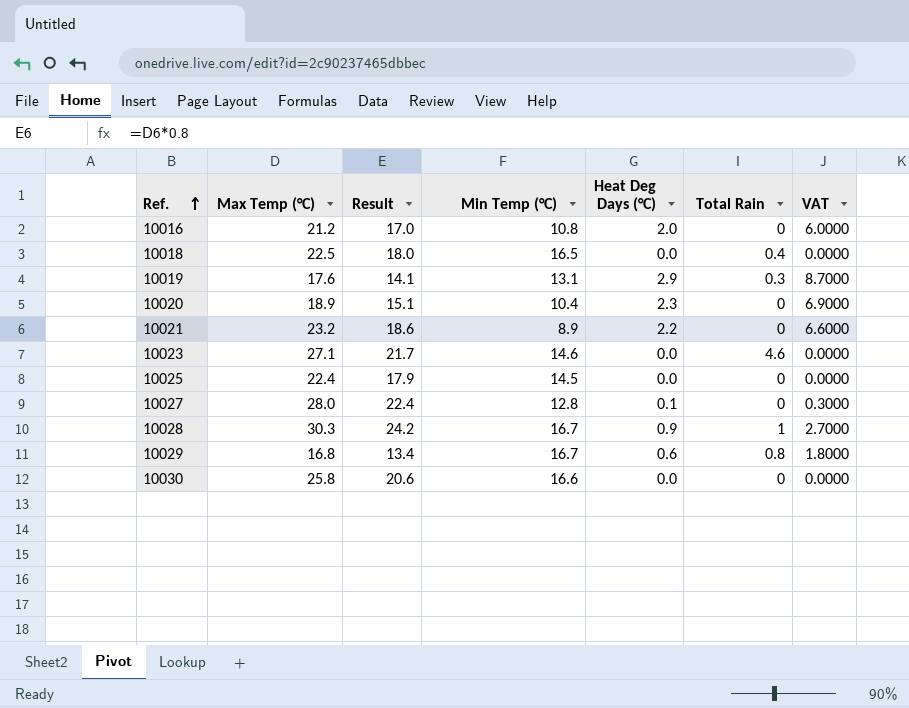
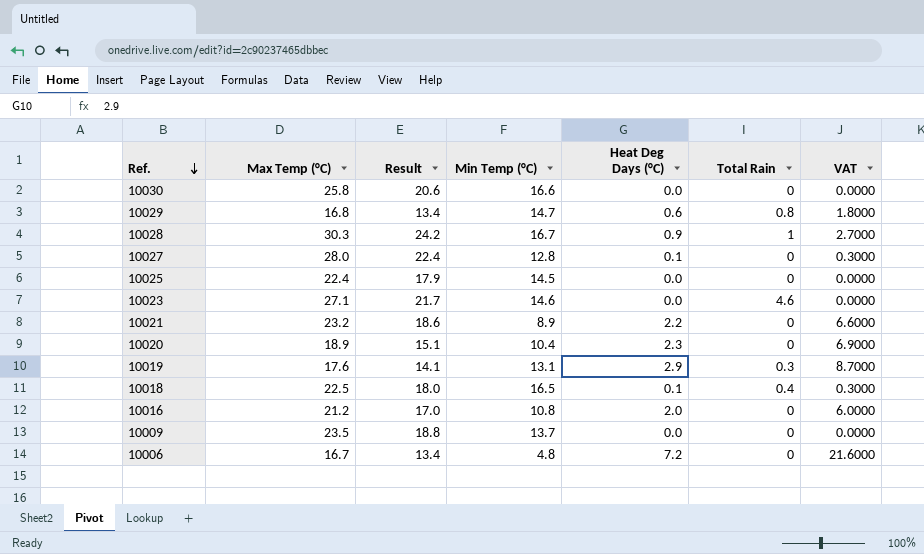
row order: Ref. ascending -> Ref. descending
10029 | Min Temp (°C): 16.7 -> 14.7
10018 | Heat Deg Days (°C): 0.0 -> 0.1
10018 | VAT: 0.0000 -> 0.3000
row 10009: none -> 23.5 | 18.8 | 13.7 | 0.0 | 0 | 0.0000
row 10006: none -> 16.7 | 13.4 | 4.8 | 7.2 | 0 | 21.6000

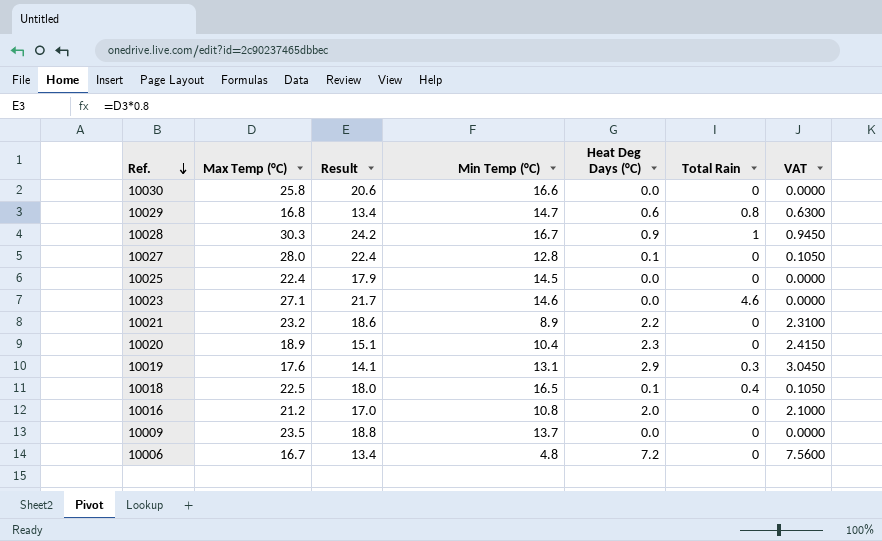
column VAT | formula: [Heat Deg Days (°C)] * 3 -> [Heat Deg Days (°C)] * 1.05

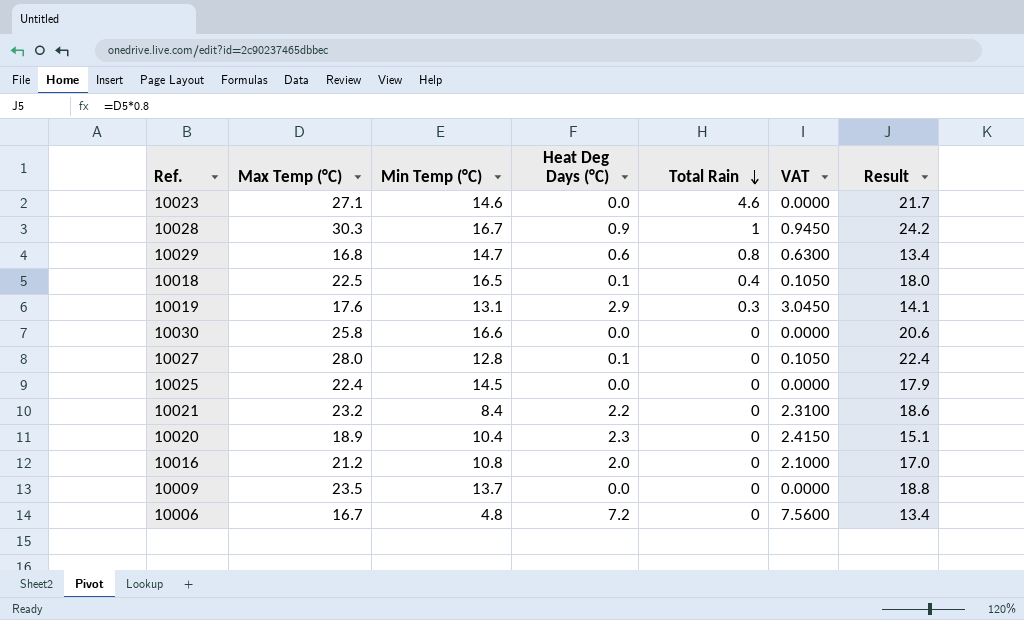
row order: Ref. descending -> Total Rain descending
column Result | position: 3 -> 7
10021 | Min Temp (°C): 8.9 -> 8.4

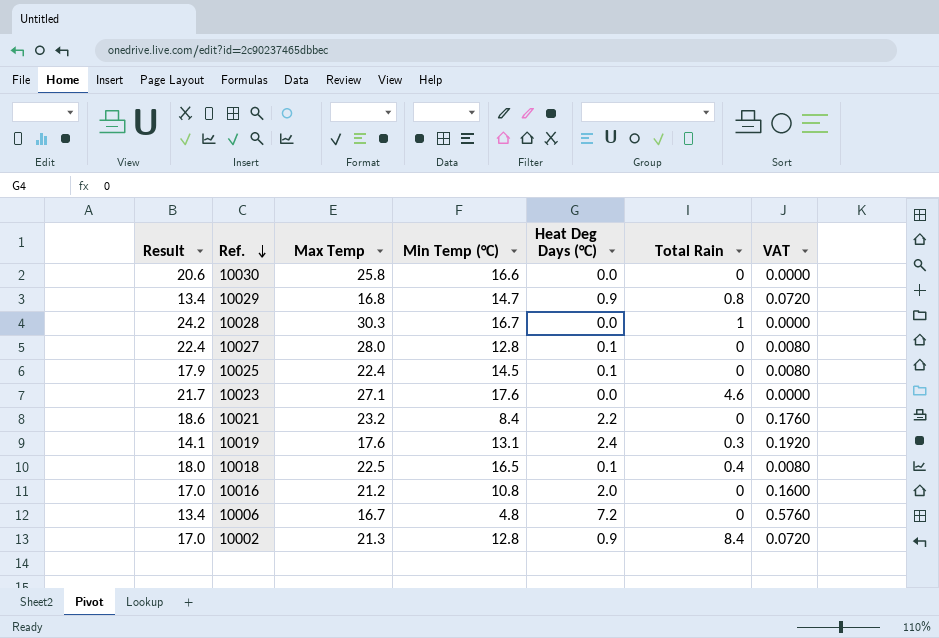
row order: Total Rain descending -> Ref. descending
column Result | position: 7 -> 1
column name: Max Temp (°C) -> Max Temp
column VAT | formula: [Heat Deg Days (°C)] * 1.05 -> [Heat Deg Days (°C)] * 0.08
row 10020: 18.9 | 10.4 | 2.3 | 0 | 2.4150 | 15.1 -> none
row 10009: 23.5 | 13.7 | 0.0 | 0 | 0.0000 | 18.8 -> none
10029 | Heat Deg Days (°C): 0.6 -> 0.9
10028 | Heat Deg Days (°C): 0.9 -> 0.0
10025 | Heat Deg Days (°C): 0.0 -> 0.1
10023 | Min Temp (°C): 14.6 -> 17.6
10019 | Heat Deg Days (°C): 2.9 -> 2.4
row 10002: none -> 17.0 | 21.3 | 12.8 | 0.9 | 8.4 | 0.0720

